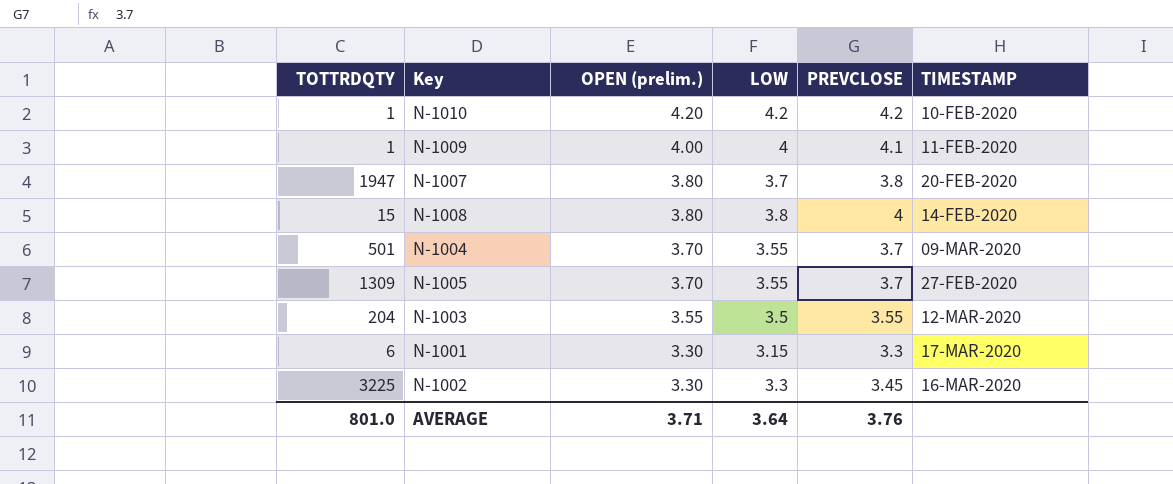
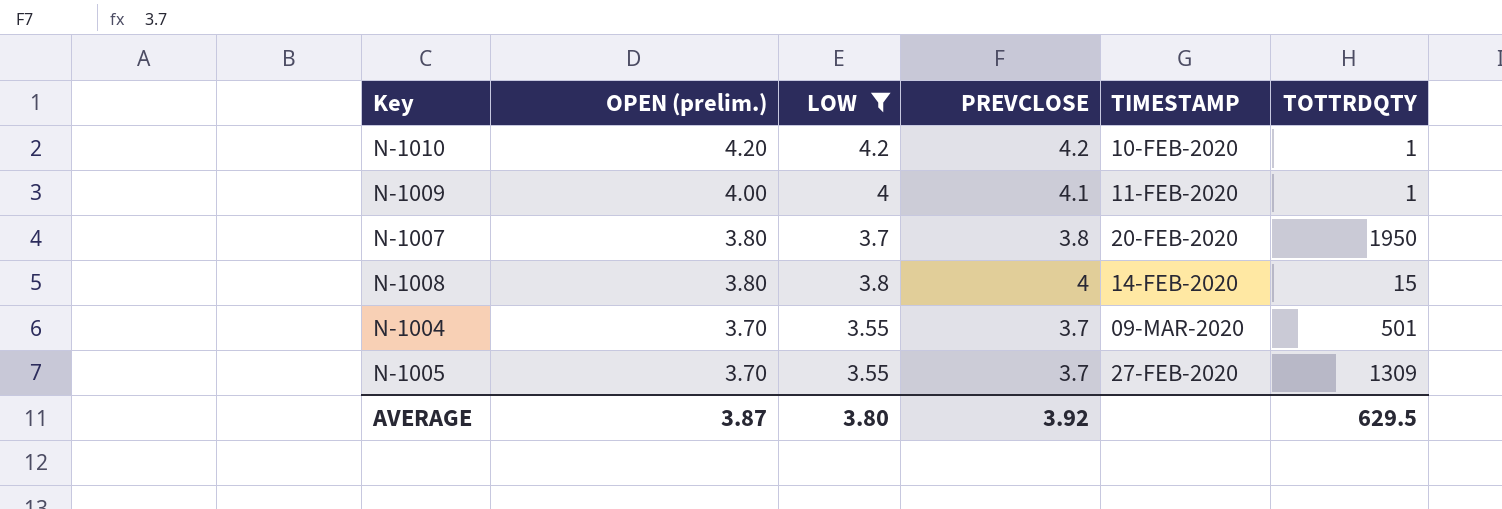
filter: none -> LOW >= 3.55
column TOTTRDQTY | position: 1 -> 6
N-1007 | TOTTRDQTY: 1947 -> 1950
AVERAGE | OPEN (prelim.): 3.71 -> 3.87
AVERAGE | LOW: 3.64 -> 3.80
AVERAGE | PREVCLOSE: 3.76 -> 3.92
AVERAGE | TOTTRDQTY: 801.0 -> 629.5

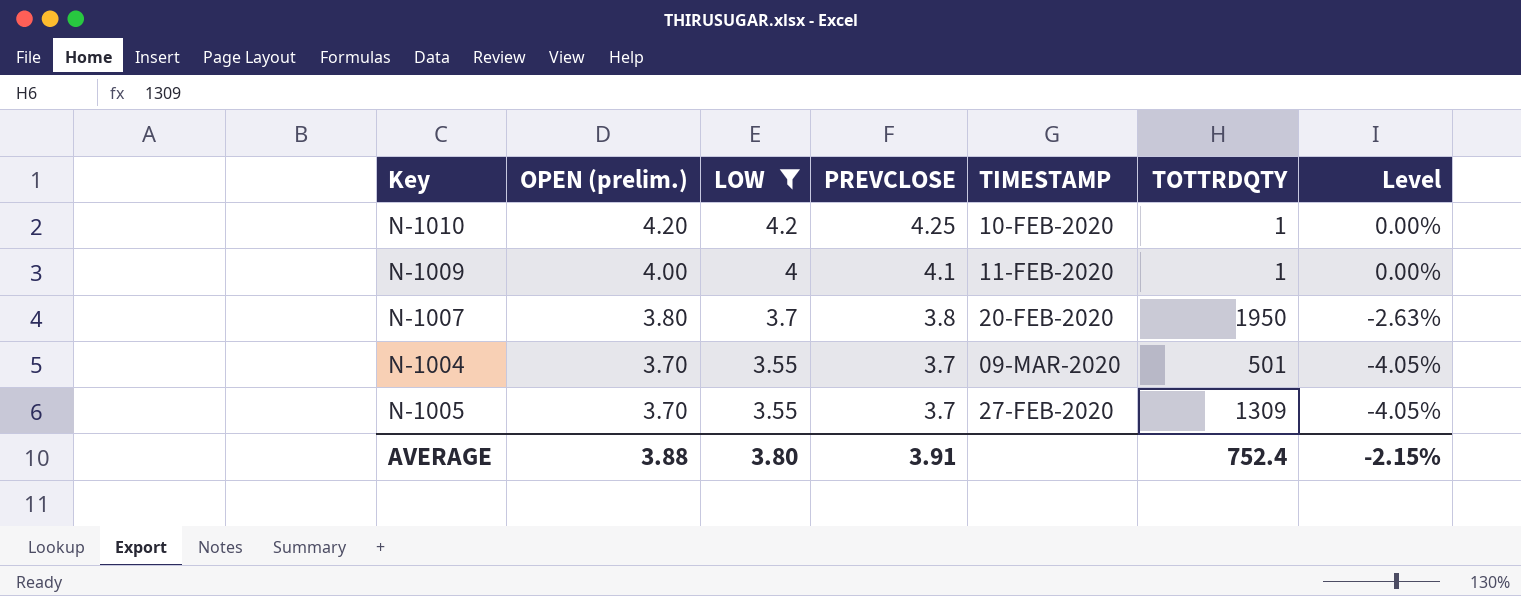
column Level | formula: none -> ([LOW] - [OPEN (prelim.)]) / [OPEN (prelim.)]
row N-1008: 3.80 | 3.8 | 4 | 14-FEB-2020 | 15 -> none
N-1010 | PREVCLOSE: 4.2 -> 4.25
AVERAGE | OPEN (prelim.): 3.87 -> 3.88
AVERAGE | PREVCLOSE: 3.92 -> 3.91
AVERAGE | TOTTRDQTY: 629.5 -> 752.4

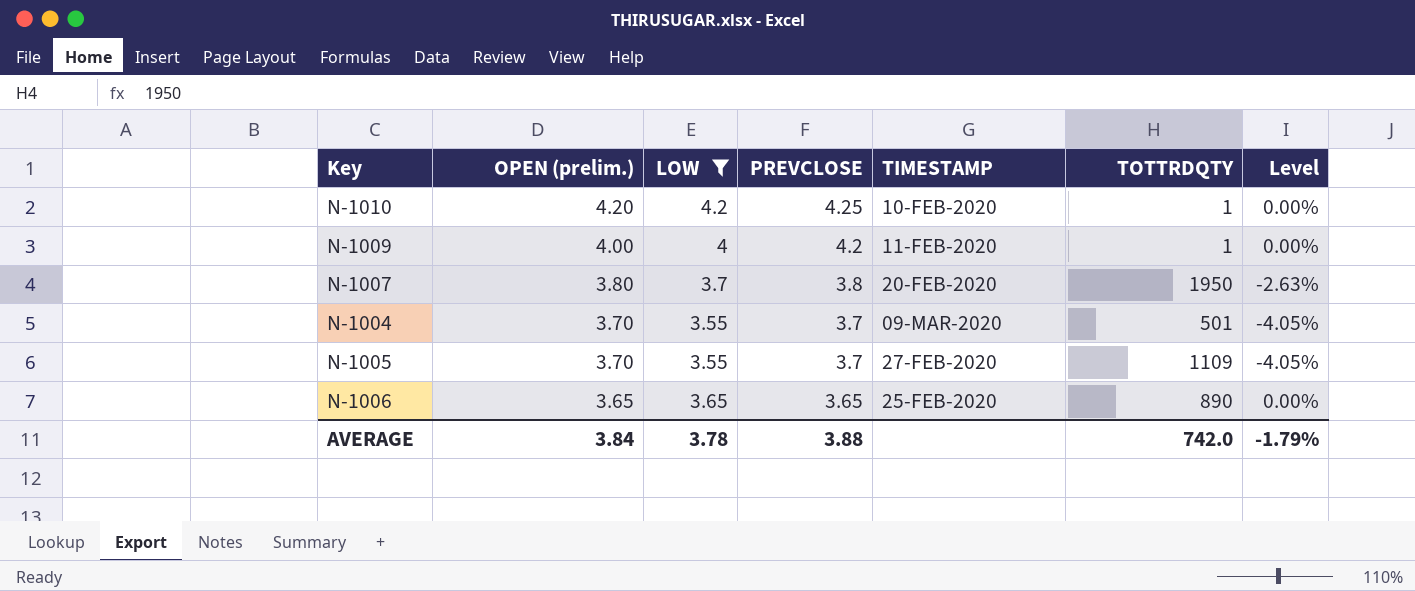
N-1009 | PREVCLOSE: 4.1 -> 4.2
N-1005 | TOTTRDQTY: 1309 -> 1109
row N-1006: none -> 3.65 | 3.65 | 3.65 | 25-FEB-2020 | 890 | 0.00%
AVERAGE | OPEN (prelim.): 3.88 -> 3.84
AVERAGE | LOW: 3.80 -> 3.78
AVERAGE | PREVCLOSE: 3.91 -> 3.88
AVERAGE | TOTTRDQTY: 752.4 -> 742.0
AVERAGE | Level: -2.15% -> -1.79%

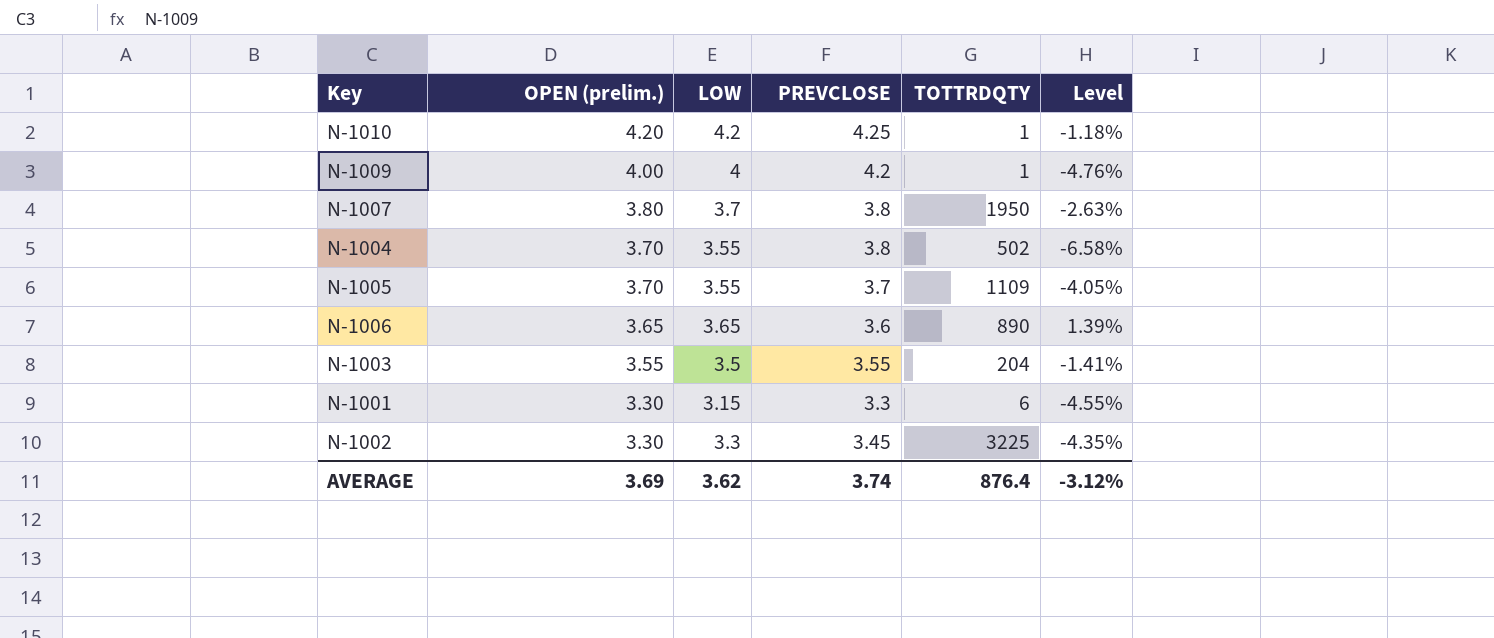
filter: LOW >= 3.55 -> none
column TIMESTAMP | position: 5 -> none
column Level | formula: ([LOW] - [OPEN (prelim.)]) / [OPEN (prelim.)] -> ([LOW] - [PREVCLOSE]) / [PREVCLOSE]
N-1004 | PREVCLOSE: 3.7 -> 3.8
N-1004 | TOTTRDQTY: 501 -> 502
N-1006 | PREVCLOSE: 3.65 -> 3.6
AVERAGE | OPEN (prelim.): 3.84 -> 3.69
AVERAGE | LOW: 3.78 -> 3.62
AVERAGE | PREVCLOSE: 3.88 -> 3.74
AVERAGE | TOTTRDQTY: 742.0 -> 876.4
AVERAGE | Level: -1.79% -> -3.12%

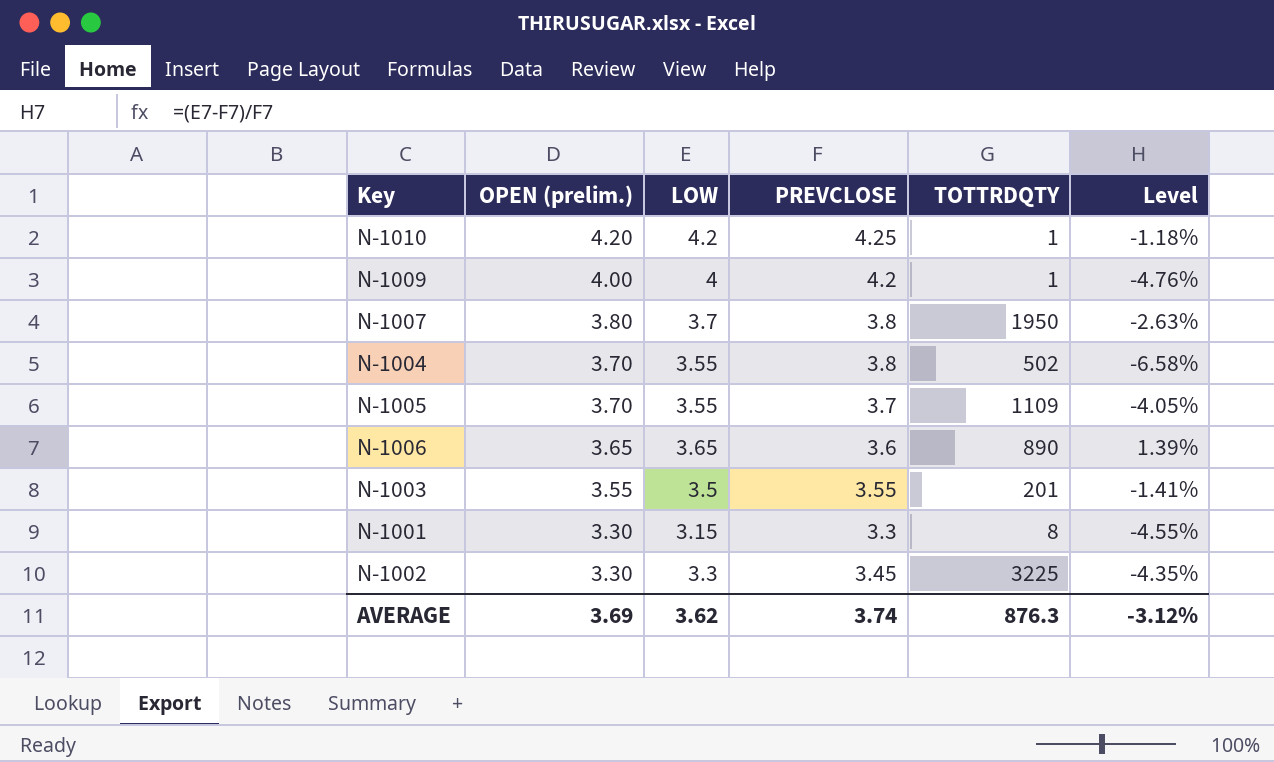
N-1003 | TOTTRDQTY: 204 -> 201
N-1001 | TOTTRDQTY: 6 -> 8
AVERAGE | TOTTRDQTY: 876.4 -> 876.3

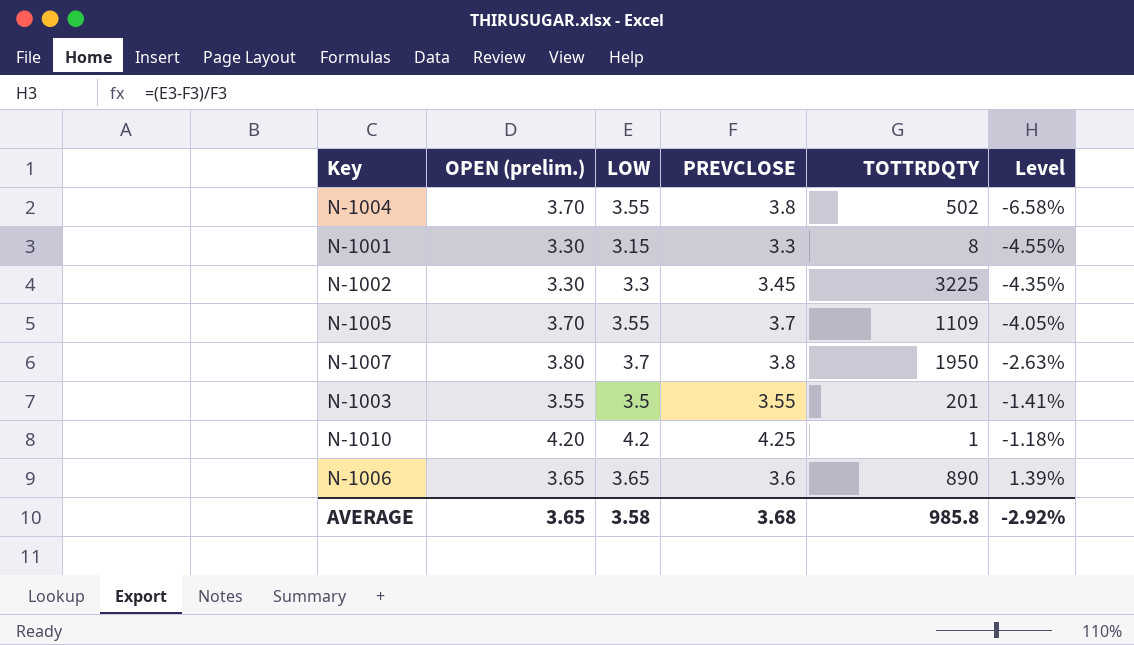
row order: OPEN (prelim.) descending -> Level ascending
row N-1009: 4.00 | 4 | 4.2 | 1 | -4.76% -> none
AVERAGE | OPEN (prelim.): 3.69 -> 3.65
AVERAGE | LOW: 3.62 -> 3.58
AVERAGE | PREVCLOSE: 3.74 -> 3.68
AVERAGE | TOTTRDQTY: 876.3 -> 985.8
AVERAGE | Level: -3.12% -> -2.92%

